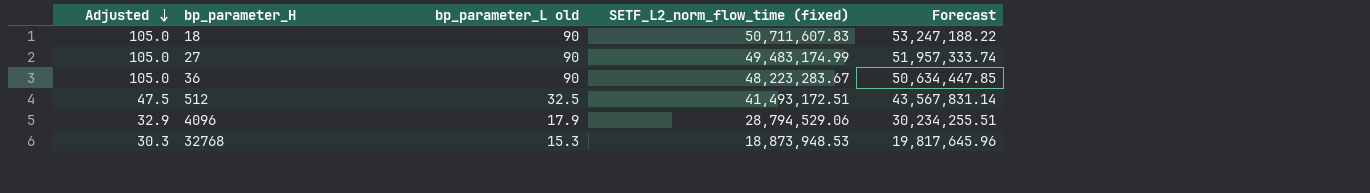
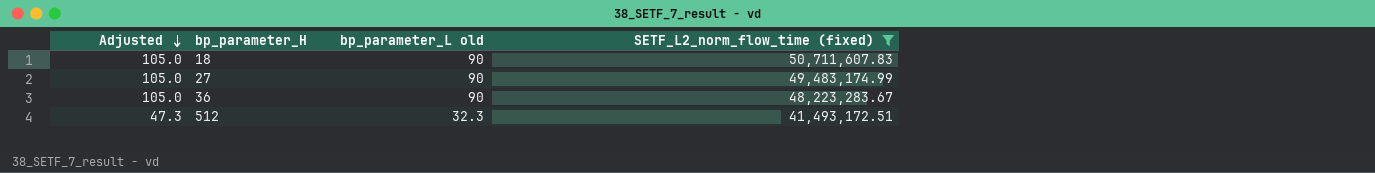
filter: none -> SETF_L2_norm_flow_time (fixed) >= 41,493,172.51
column Forecast | formula: [SETF_L2_norm_flow_time (fixed)] * 1.05 -> none
512 | Adjusted: 47.5 -> 47.3
512 | bp_parameter_L old: 32.5 -> 32.3

